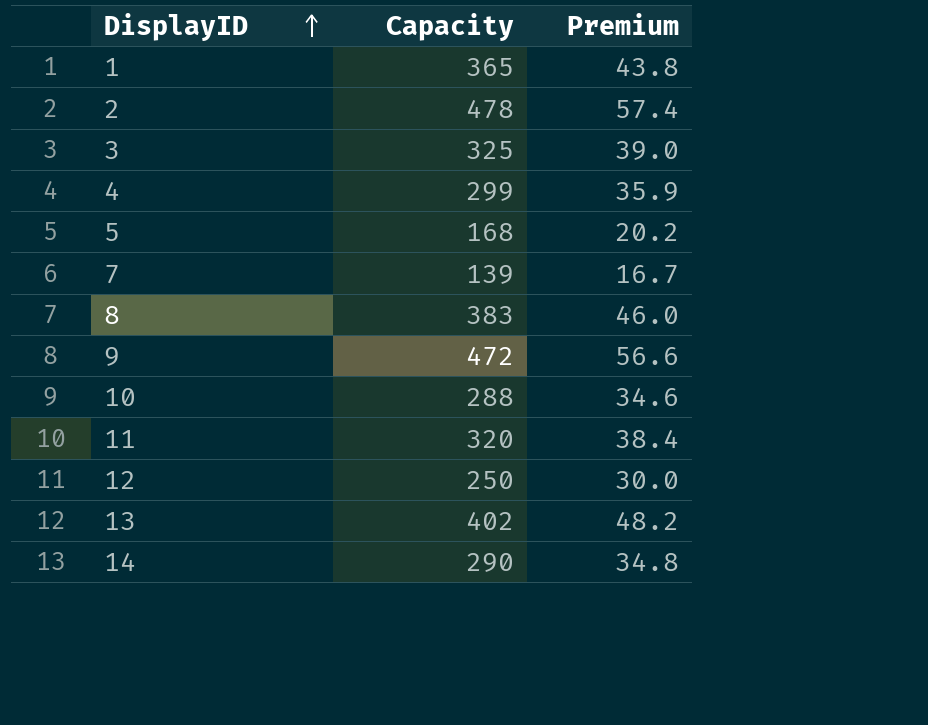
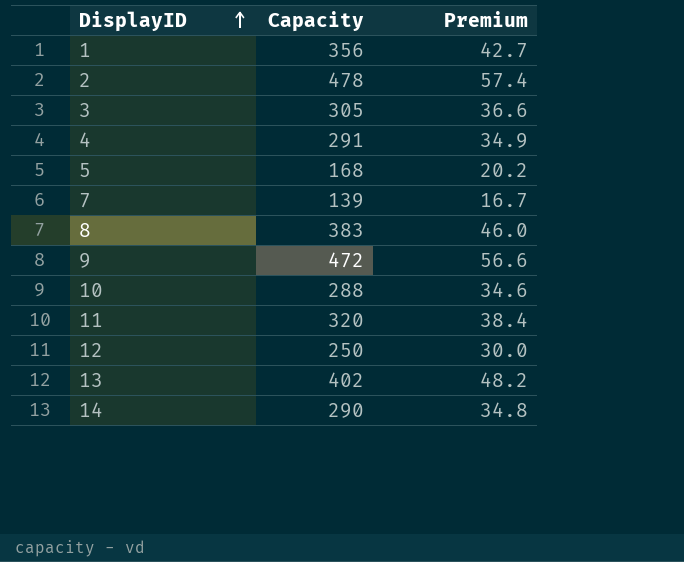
1 | Capacity: 365 -> 356
1 | Premium: 43.8 -> 42.7
3 | Capacity: 325 -> 305
3 | Premium: 39.0 -> 36.6
4 | Capacity: 299 -> 291
4 | Premium: 35.9 -> 34.9

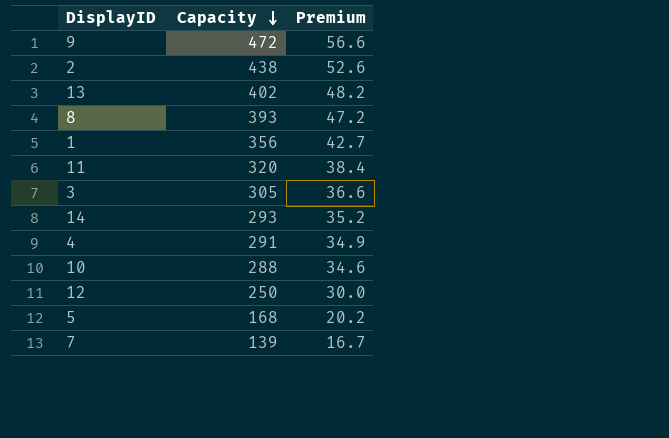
row order: DisplayID ascending -> Capacity descending
2 | Capacity: 478 -> 438
2 | Premium: 57.4 -> 52.6
8 | Capacity: 383 -> 393
8 | Premium: 46.0 -> 47.2
14 | Capacity: 290 -> 293
14 | Premium: 34.8 -> 35.2

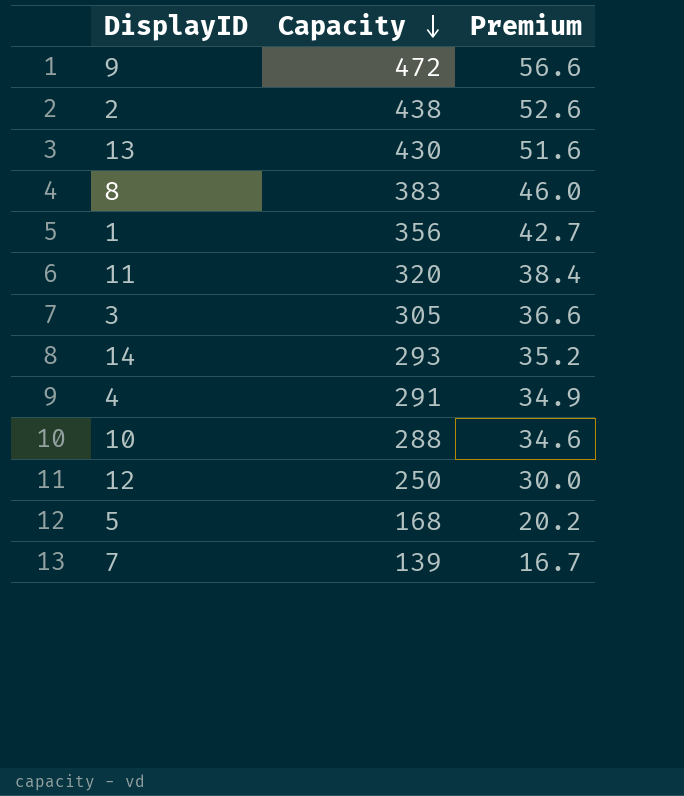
13 | Capacity: 402 -> 430
13 | Premium: 48.2 -> 51.6
8 | Capacity: 393 -> 383
8 | Premium: 47.2 -> 46.0

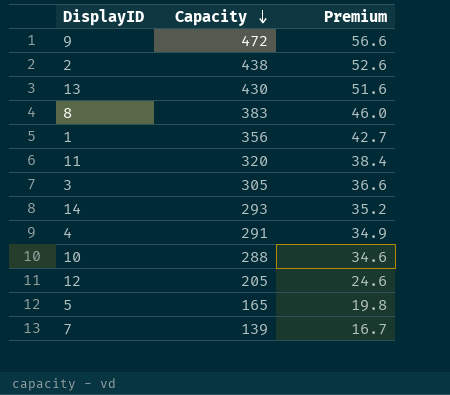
12 | Capacity: 250 -> 205
12 | Premium: 30.0 -> 24.6
5 | Capacity: 168 -> 165
5 | Premium: 20.2 -> 19.8

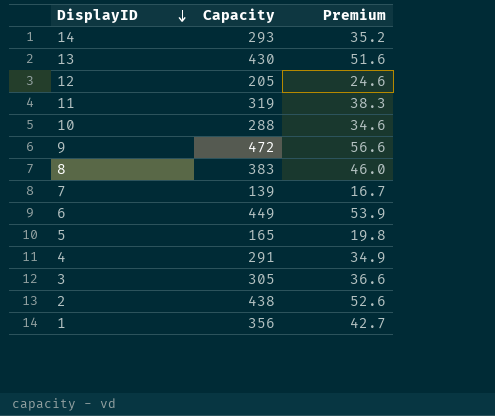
row order: Capacity descending -> DisplayID descending
11 | Capacity: 320 -> 319
11 | Premium: 38.4 -> 38.3
row 6: none -> 449 | 53.9

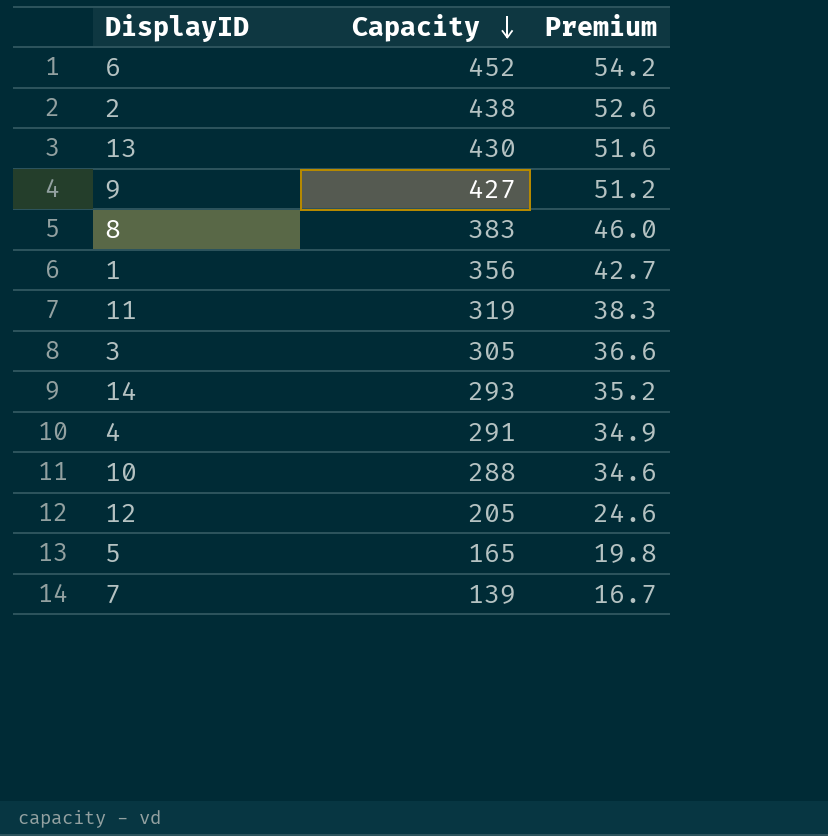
row order: DisplayID descending -> Capacity descending
6 | Capacity: 449 -> 452
6 | Premium: 53.9 -> 54.2
9 | Capacity: 472 -> 427
9 | Premium: 56.6 -> 51.2

